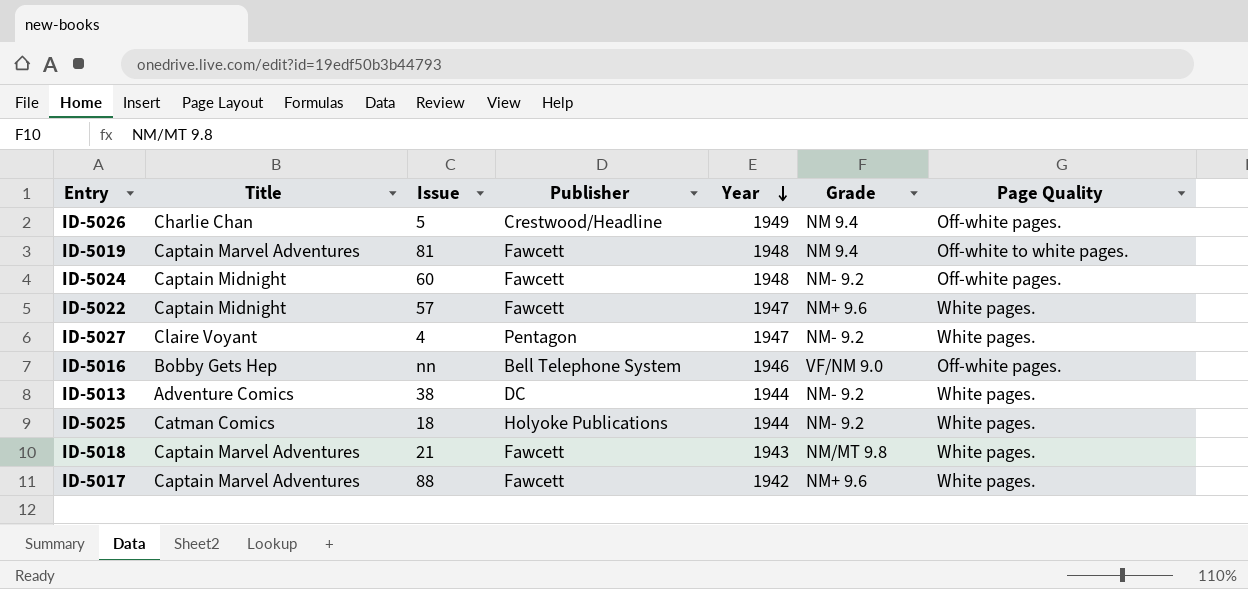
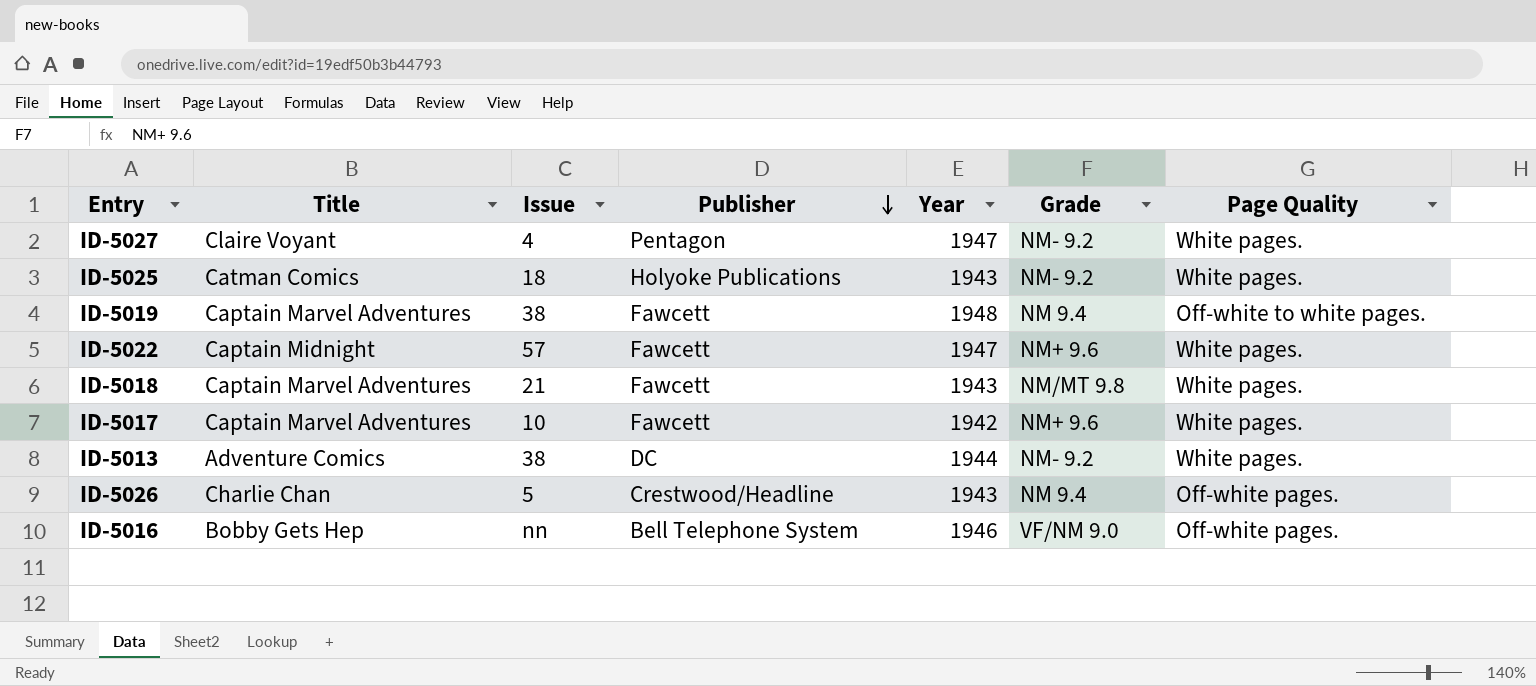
row order: Year descending -> Publisher descending
row ID-5024: Captain Midnight | 60 | Fawcett | 1948 | NM- 9.2 | Off-white pages. -> none
ID-5025 | Year: 1944 -> 1943
ID-5019 | Issue: 81 -> 38
ID-5017 | Issue: 88 -> 10
ID-5026 | Year: 1949 -> 1943

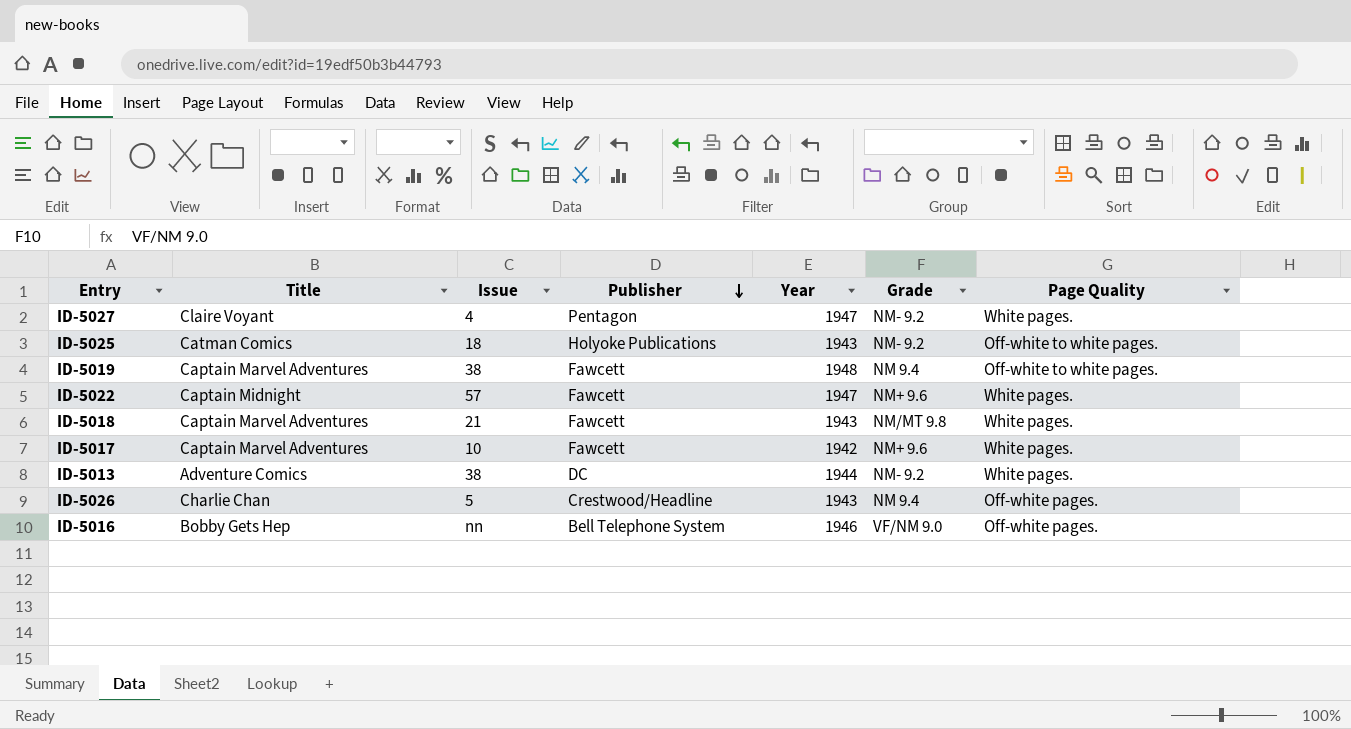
ID-5025 | Page Quality: White pages. -> Off-white to white pages.

